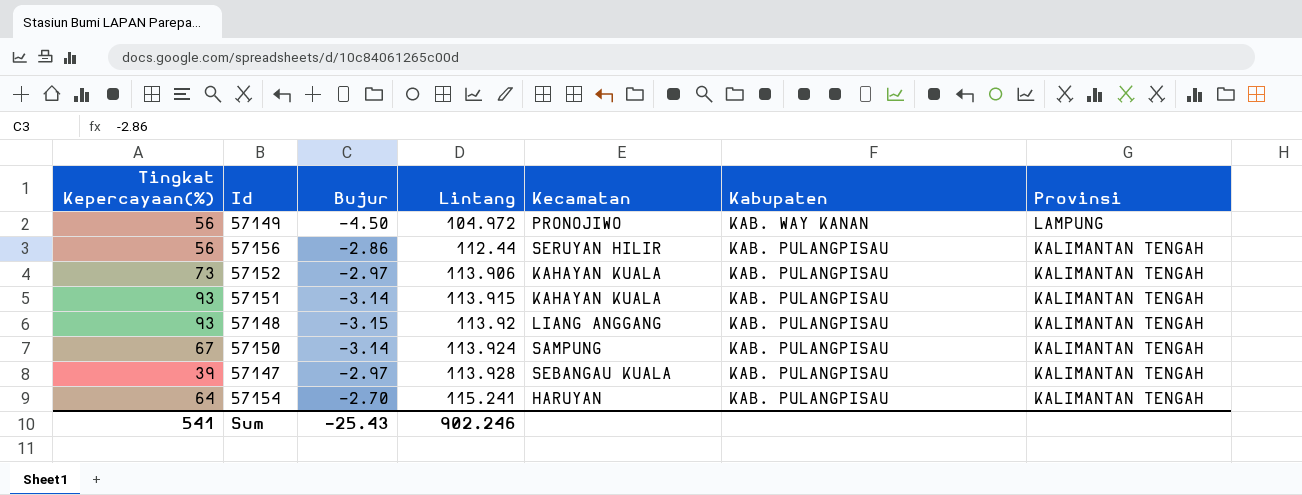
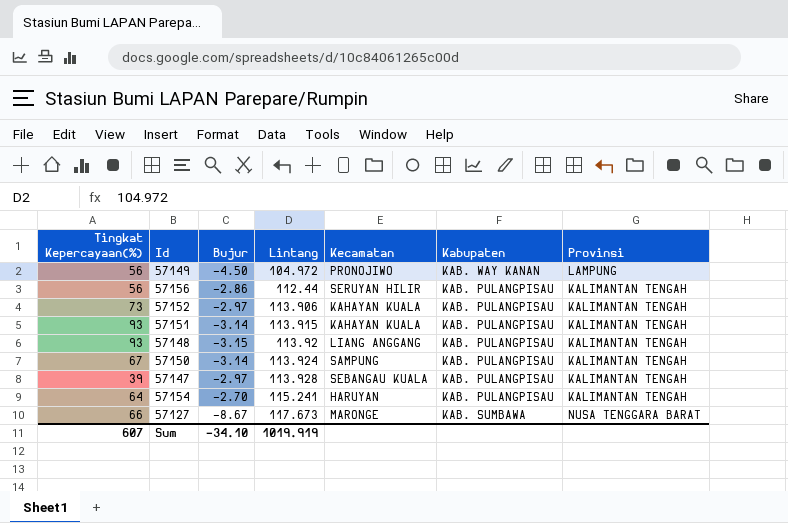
row 57127: none -> 66 | -8.67 | 117.673 | MARONGE | KAB. SUMBAWA | NUSA TENGGARA BARAT
Sum | Tingkat Kepercayaan(%): 541 -> 607
Sum | Bujur: -25.43 -> -34.10
Sum | Lintang: 902.246 -> 1019.919

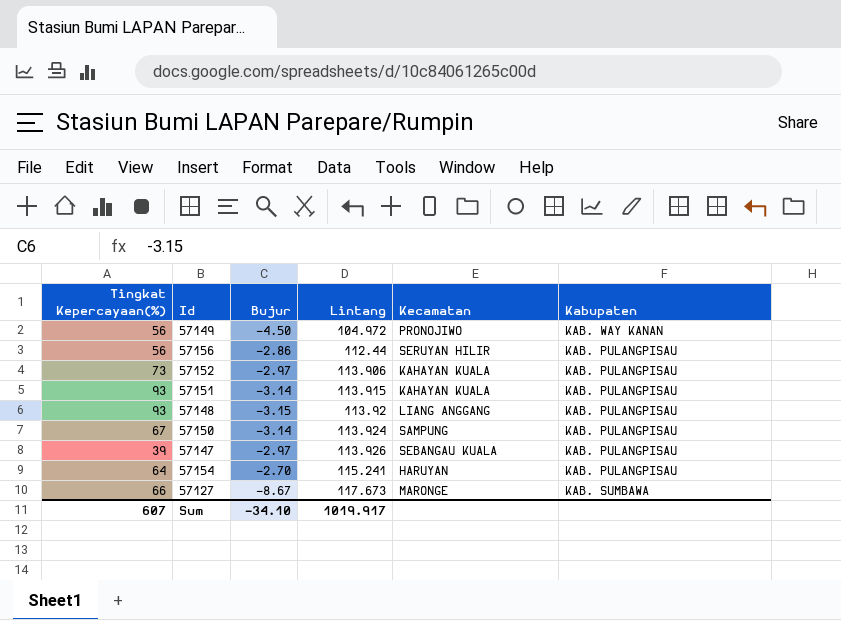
column Provinsi | position: 7 -> none
57147 | Lintang: 113.928 -> 113.926
Sum | Lintang: 1019.919 -> 1019.917

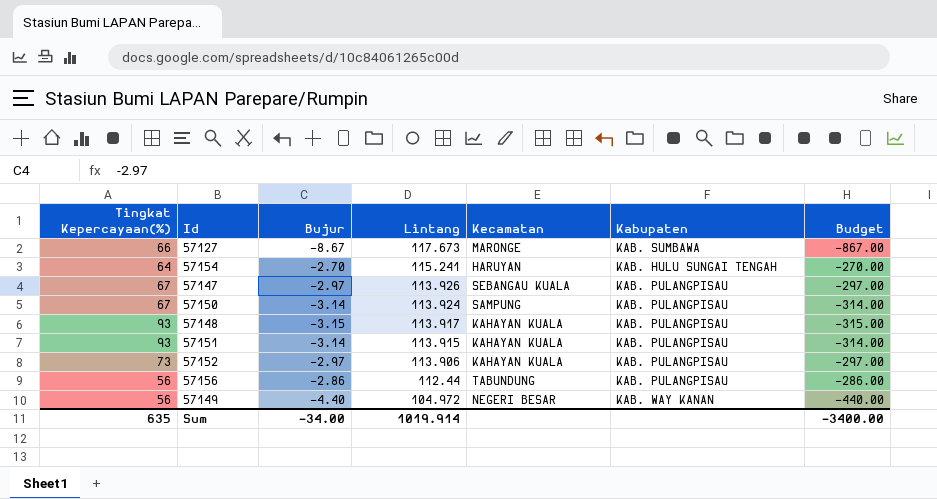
row order: Lintang ascending -> Lintang descending
column Budget | formula: none -> [Bujur] * 100
57154 | Kabupaten: KAB. PULANGPISAU -> KAB. HULU SUNGAI TENGAH
57147 | Tingkat Kepercayaan(%): 39 -> 67
57148 | Lintang: 113.92 -> 113.917
57148 | Kecamatan: LIANG ANGGANG -> KAHAYAN KUALA
57156 | Kecamatan: SERUYAN HILIR -> TABUNDUNG
57149 | Bujur: -4.50 -> -4.40
57149 | Kecamatan: PRONOJIWO -> NEGERI BESAR
Sum | Tingkat Kepercayaan(%): 607 -> 635
Sum | Bujur: -34.10 -> -34.00
Sum | Lintang: 1019.917 -> 1019.914

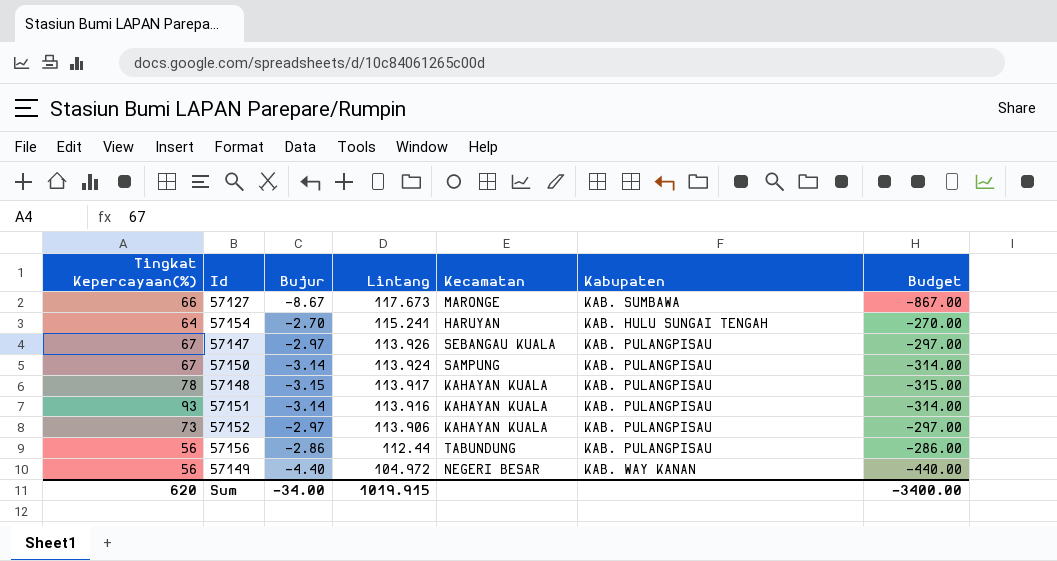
57148 | Tingkat Kepercayaan(%): 93 -> 78
57151 | Lintang: 113.915 -> 113.916
Sum | Tingkat Kepercayaan(%): 635 -> 620
Sum | Lintang: 1019.914 -> 1019.915

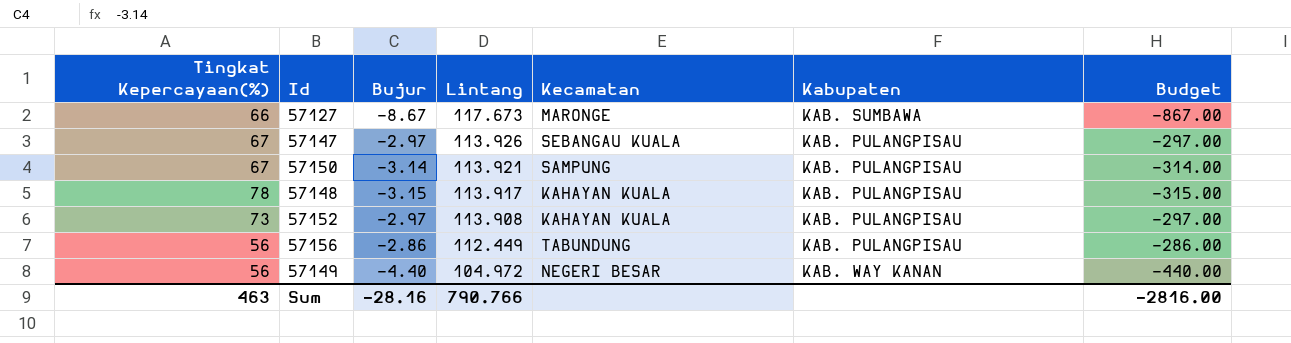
row 57154: 64 | -2.70 | 115.241 | HARUYAN | KAB. HULU SUNGAI TENGAH | -270.00 -> none
row 57151: 93 | -3.14 | 113.916 | KAHAYAN KUALA | KAB. PULANGPISAU | -314.00 -> none
57150 | Lintang: 113.924 -> 113.921
57152 | Lintang: 113.906 -> 113.908
57156 | Lintang: 112.44 -> 112.449
Sum | Tingkat Kepercayaan(%): 620 -> 463
Sum | Bujur: -34.00 -> -28.16
Sum | Lintang: 1019.915 -> 790.766
Sum | Budget: -3400.00 -> -2816.00

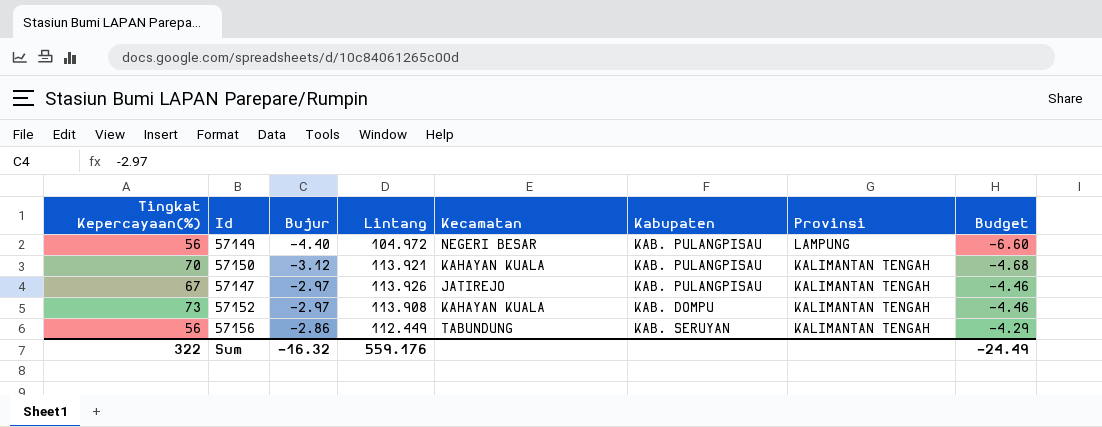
row order: Lintang descending -> Bujur ascending
column Provinsi | position: none -> 7
column Budget | formula: [Bujur] * 100 -> [Bujur] * 1.5
row 57127: 66 | -8.67 | 117.673 | MARONGE | KAB. SUMBAWA | -867.00 -> none
row 57148: 78 | -3.15 | 113.917 | KAHAYAN KUALA | KAB. PULANGPISAU | -315.00 -> none
57149 | Kabupaten: KAB. WAY KANAN -> KAB. PULANGPISAU
57150 | Tingkat Kepercayaan(%): 67 -> 70
57150 | Bujur: -3.14 -> -3.12
57150 | Kecamatan: SAMPUNG -> KAHAYAN KUALA
57147 | Kecamatan: SEBANGAU KUALA -> JATIREJO
57152 | Kabupaten: KAB. PULANGPISAU -> KAB. DOMPU
57156 | Kabupaten: KAB. PULANGPISAU -> KAB. SERUYAN
Sum | Tingkat Kepercayaan(%): 463 -> 322
Sum | Bujur: -28.16 -> -16.32
Sum | Lintang: 790.766 -> 559.176
Sum | Budget: -2816.00 -> -24.49

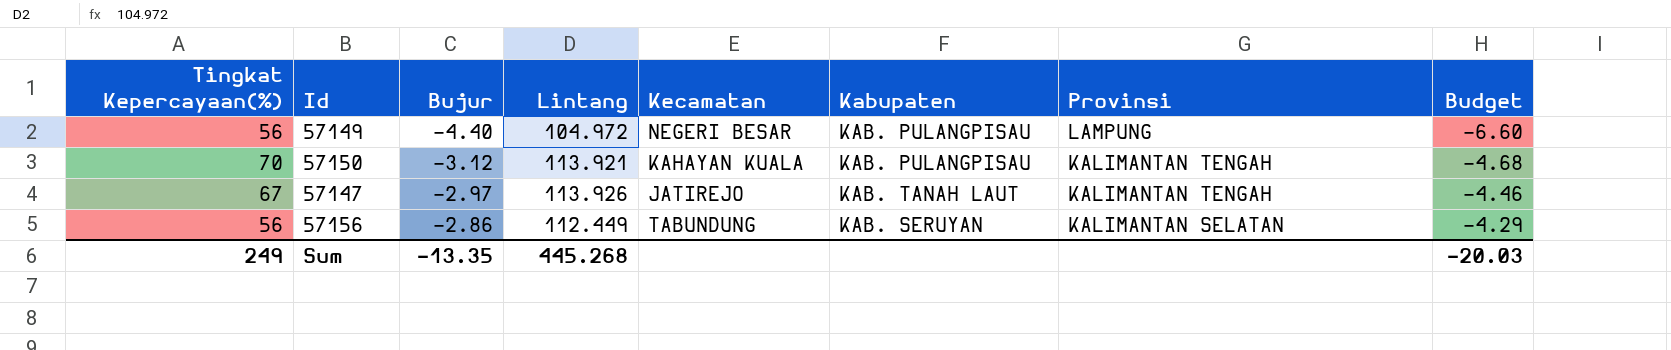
row 57152: 73 | -2.97 | 113.908 | KAHAYAN KUALA | KAB. DOMPU | KALIMANTAN TENGAH | -4.46 -> none
57147 | Kabupaten: KAB. PULANGPISAU -> KAB. TANAH LAUT
57156 | Provinsi: KALIMANTAN TENGAH -> KALIMANTAN SELATAN
Sum | Tingkat Kepercayaan(%): 322 -> 249
Sum | Bujur: -16.32 -> -13.35
Sum | Lintang: 559.176 -> 445.268
Sum | Budget: -24.49 -> -20.03

